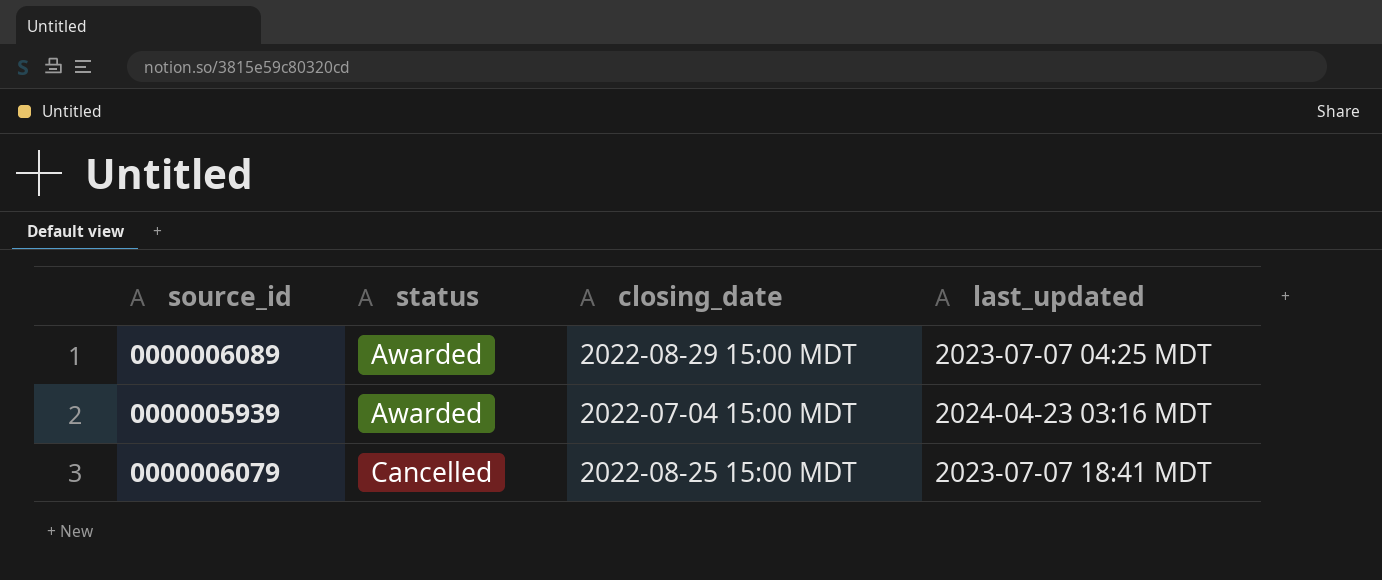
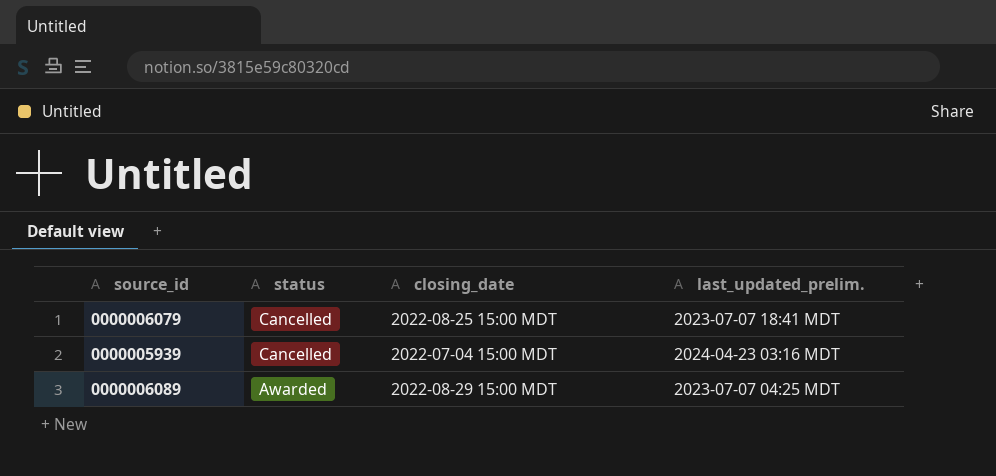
row order: status ascending -> status descending
column name: last_updated -> last_updated_prelim.
0000005939 | status: Awarded -> Cancelled

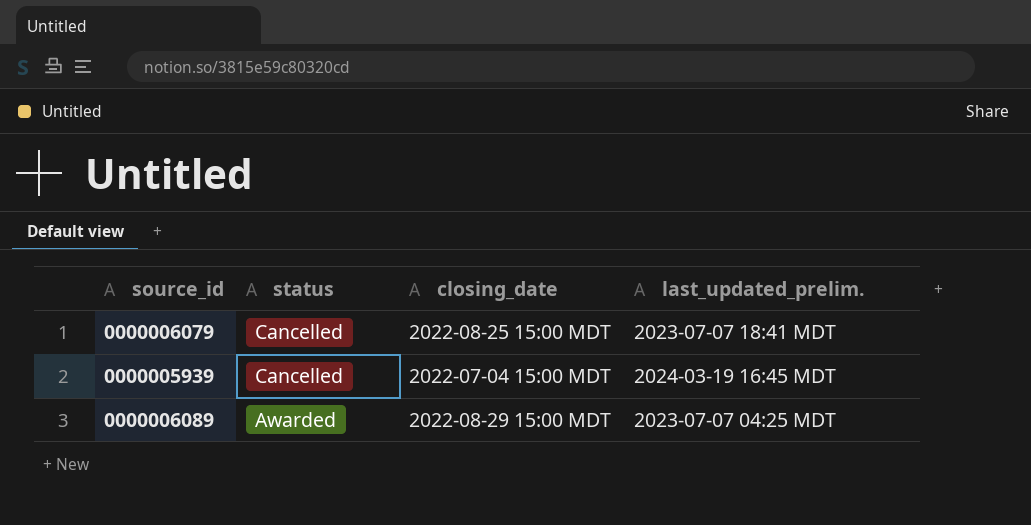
0000005939 | last_updated_prelim.: 2024-04-23 03:16 MDT -> 2024-03-19 16:45 MDT

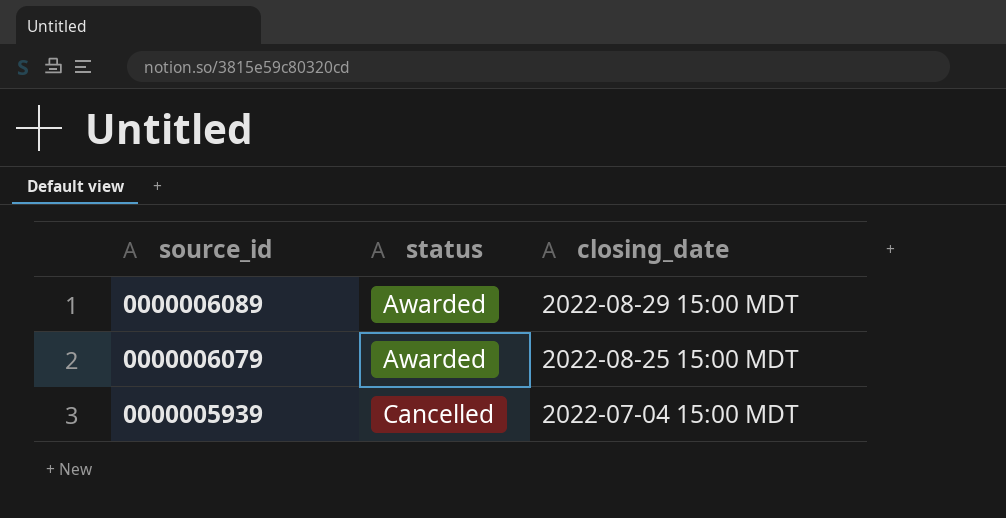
row order: status descending -> source_id descending
column last_updated_prelim. | position: 4 -> none
0000006079 | status: Cancelled -> Awarded

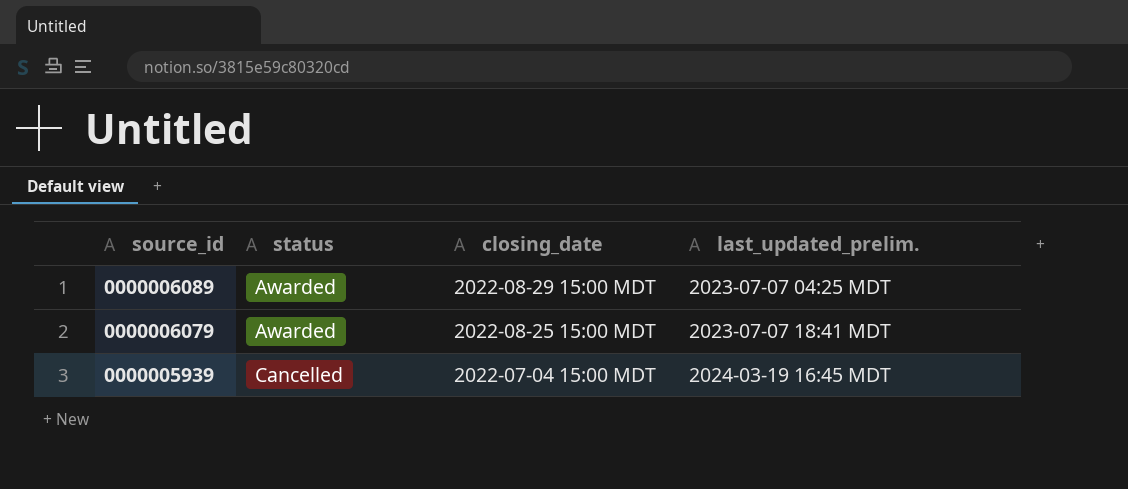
column last_updated_prelim. | position: none -> 4

